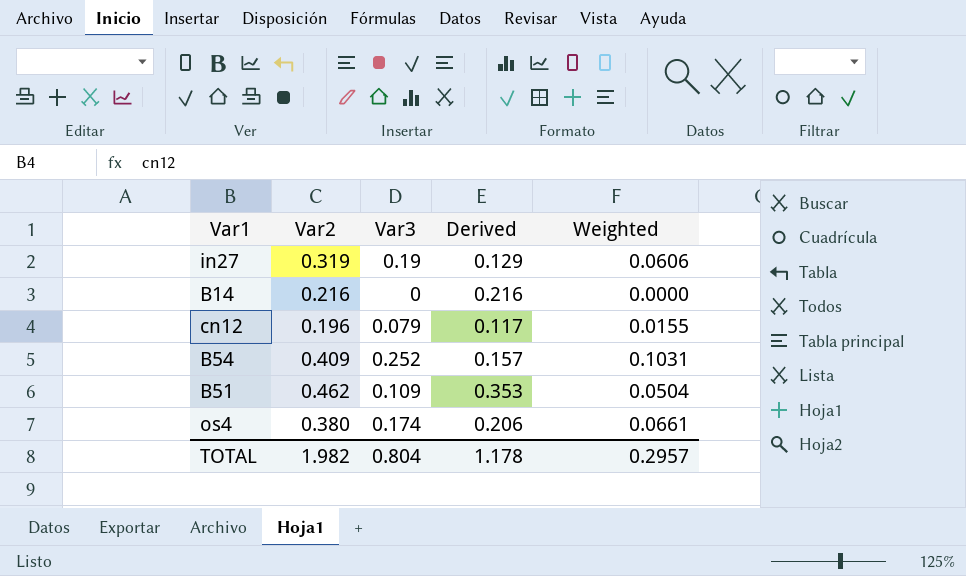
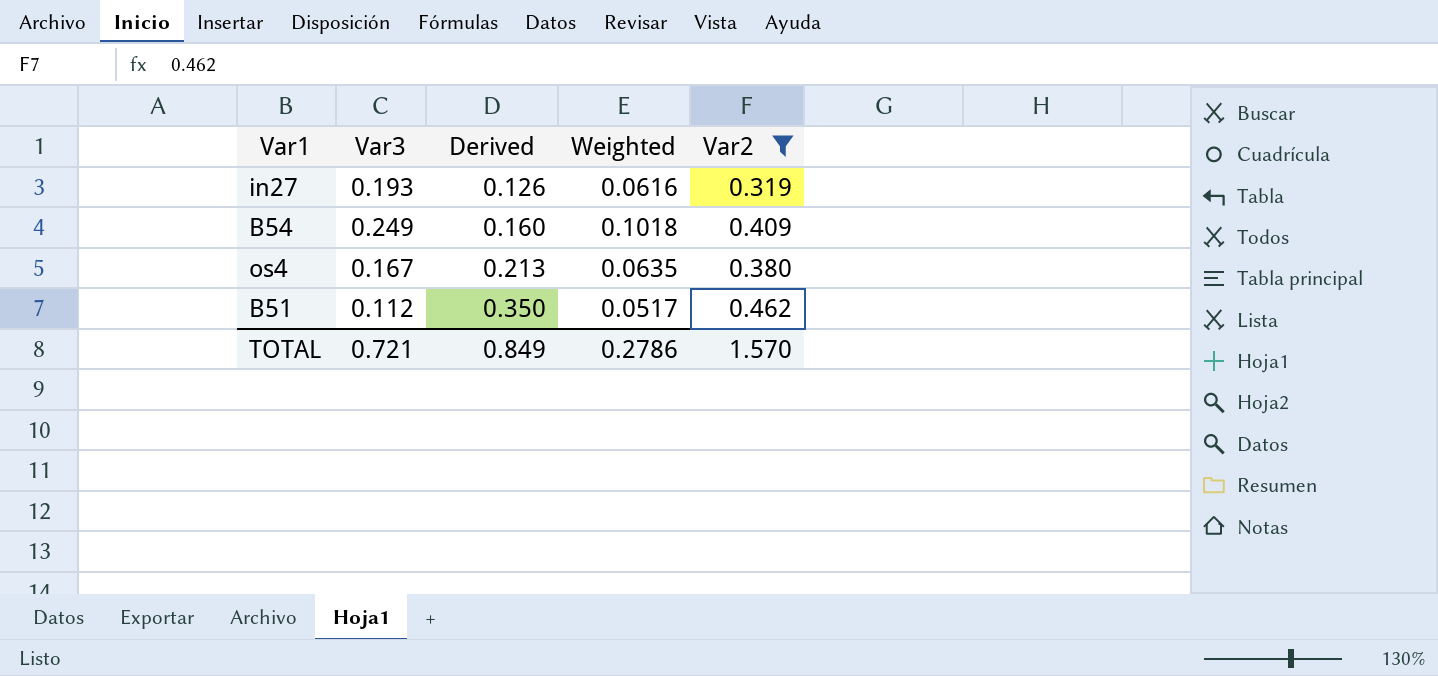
filter: none -> Var2 >= 0.319
row order: none -> Derived ascending
column Var2 | position: 2 -> 5
in27 | Var3: 0.19 -> 0.193
in27 | Derived: 0.129 -> 0.126
in27 | Weighted: 0.0606 -> 0.0616
B54 | Var3: 0.252 -> 0.249
B54 | Derived: 0.157 -> 0.160
B54 | Weighted: 0.1031 -> 0.1018
os4 | Var3: 0.174 -> 0.167
os4 | Derived: 0.206 -> 0.213
os4 | Weighted: 0.0661 -> 0.0635
B51 | Var3: 0.109 -> 0.112
B51 | Derived: 0.353 -> 0.350
B51 | Weighted: 0.0504 -> 0.0517
TOTAL | Var3: 0.804 -> 0.721
TOTAL | Derived: 1.178 -> 0.849
TOTAL | Weighted: 0.2957 -> 0.2786
TOTAL | Var2: 1.982 -> 1.570

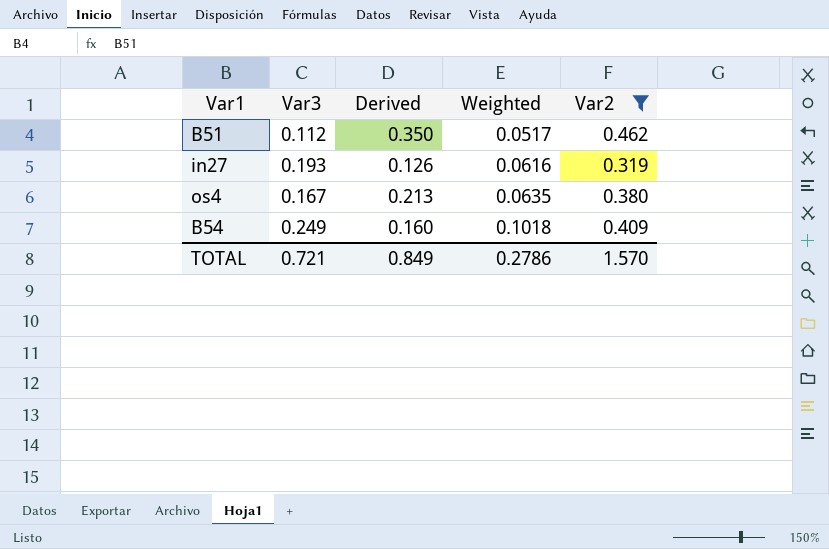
row order: Derived ascending -> Weighted ascending

